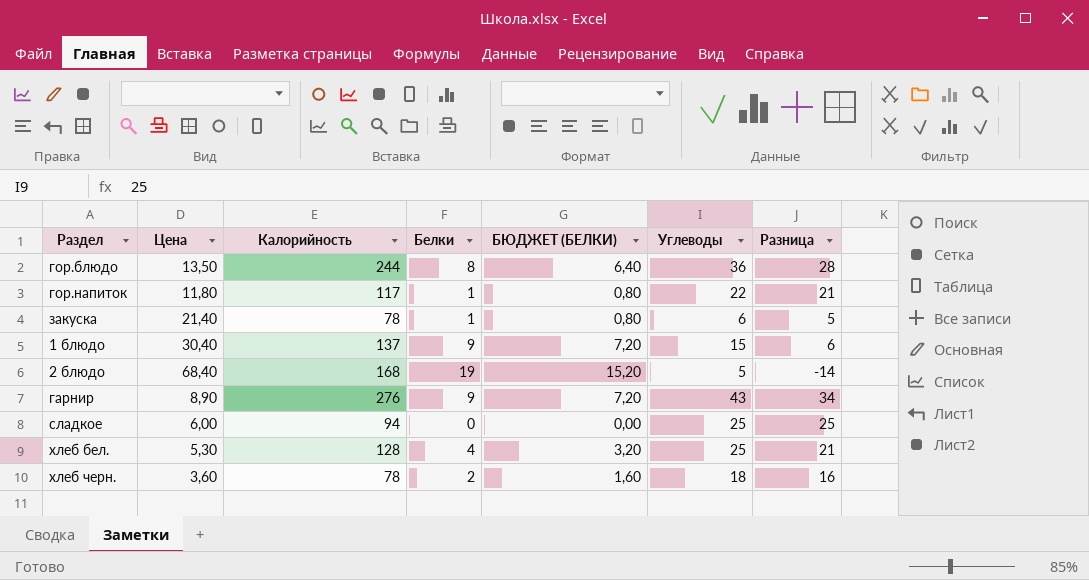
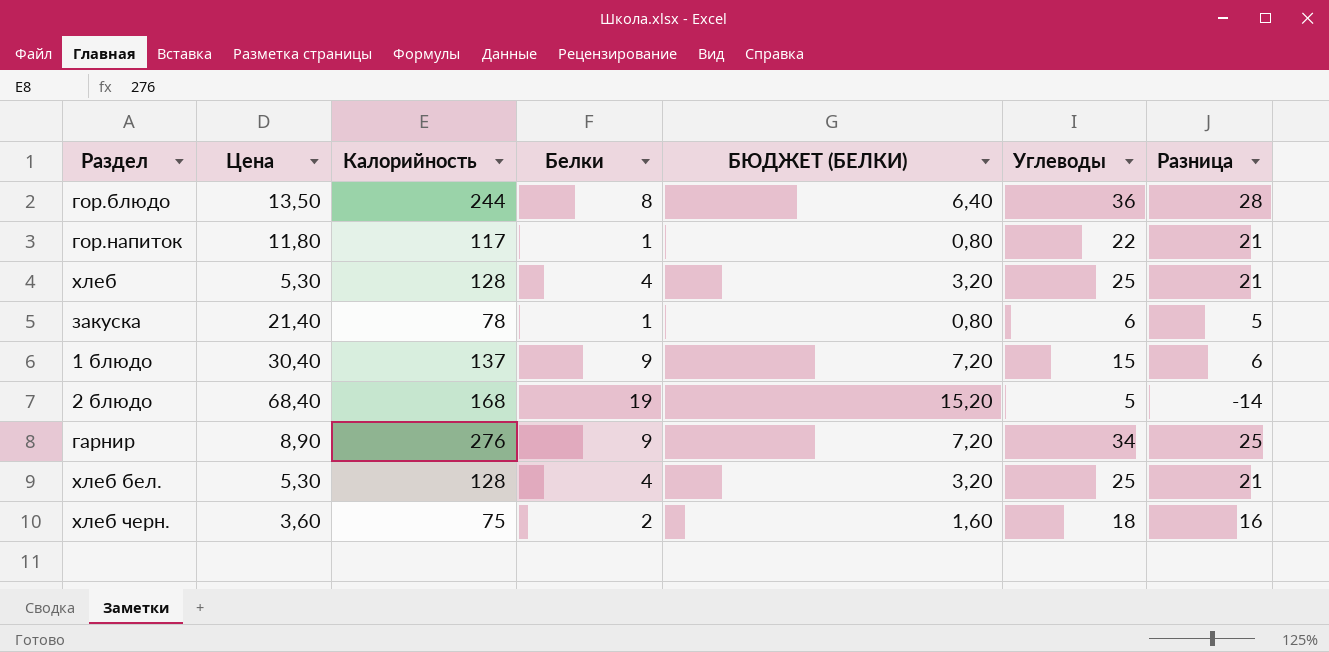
row сладкое: 6,00 | 94 | 0 | 0,00 | 25 | 25 -> none
row хлеб: none -> 5,30 | 128 | 4 | 3,20 | 25 | 21
гарнир | Углеводы: 43 -> 34
гарнир | Разница: 34 -> 25
хлеб черн. | Калорийность: 78 -> 75

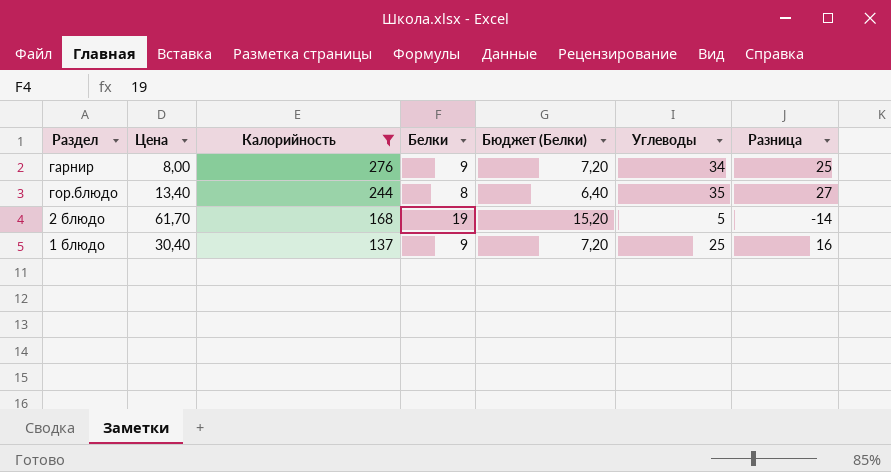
filter: none -> Калорийность >= 137
row order: none -> Калорийность descending
column name: БЮДЖЕТ (БЕЛКИ) -> Бюджет (Белки)
гарнир | Цена: 8,90 -> 8,00
гор.блюдо | Цена: 13,50 -> 13,40
гор.блюдо | Углеводы: 36 -> 35
гор.блюдо | Разница: 28 -> 27
2 блюдо | Цена: 68,40 -> 61,70
1 блюдо | Углеводы: 15 -> 25
1 блюдо | Разница: 6 -> 16

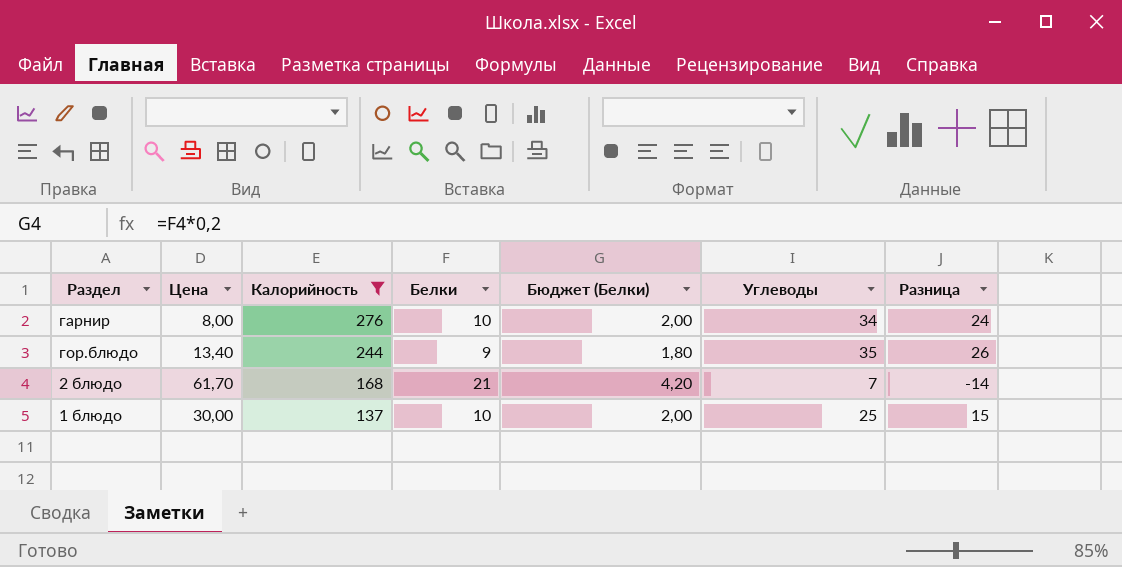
column Бюджет (Белки) | formula: [Белки] * 0,8 -> [Белки] * 0,2
гарнир | Белки: 9 -> 10
гарнир | Разница: 25 -> 24
гор.блюдо | Белки: 8 -> 9
гор.блюдо | Разница: 27 -> 26
2 блюдо | Белки: 19 -> 21
2 блюдо | Углеводы: 5 -> 7
1 блюдо | Цена: 30,40 -> 30,00
1 блюдо | Белки: 9 -> 10
1 блюдо | Разница: 16 -> 15

